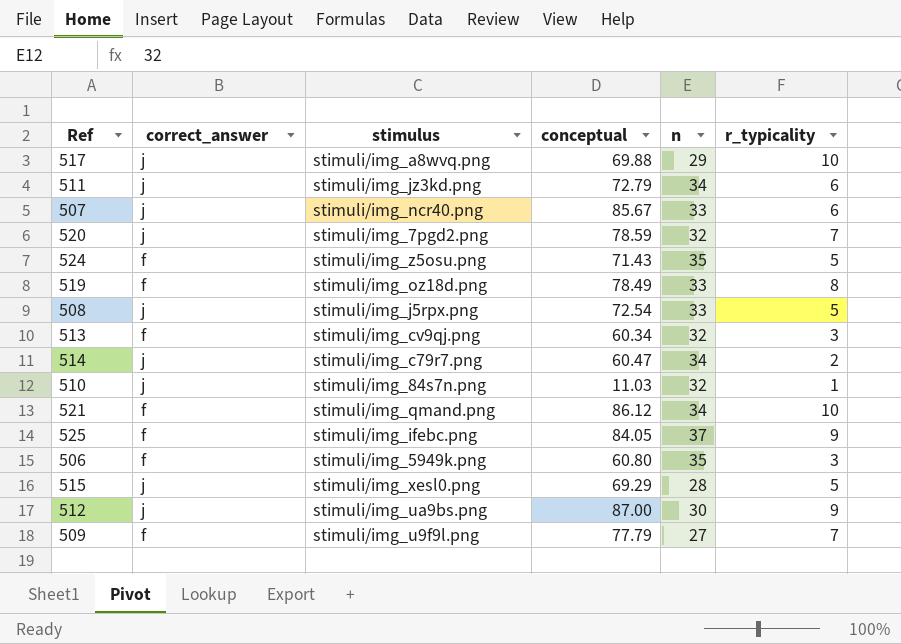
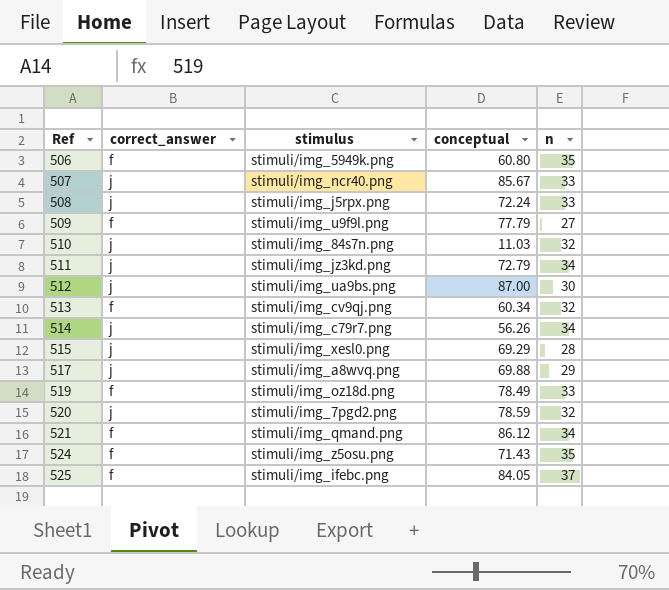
row order: none -> Ref ascending
column r_typicality | position: 6 -> none
508 | conceptual: 72.54 -> 72.24
514 | conceptual: 60.47 -> 56.26

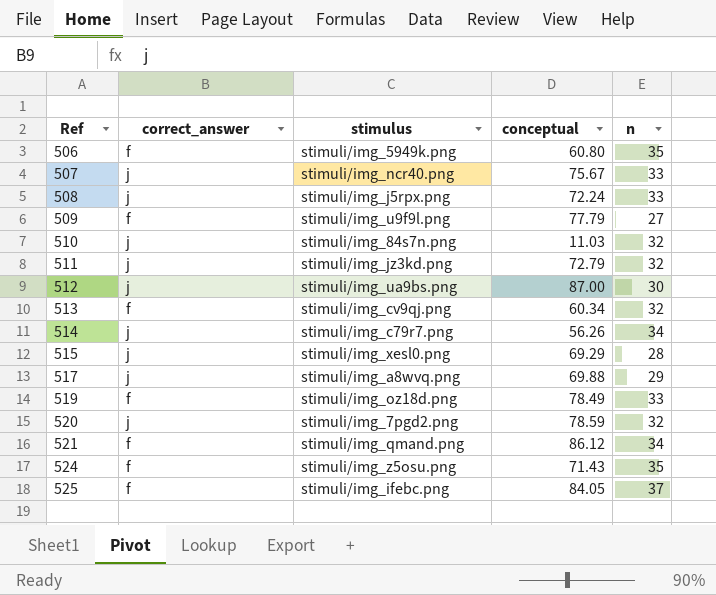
507 | conceptual: 85.67 -> 75.67
511 | n: 34 -> 32

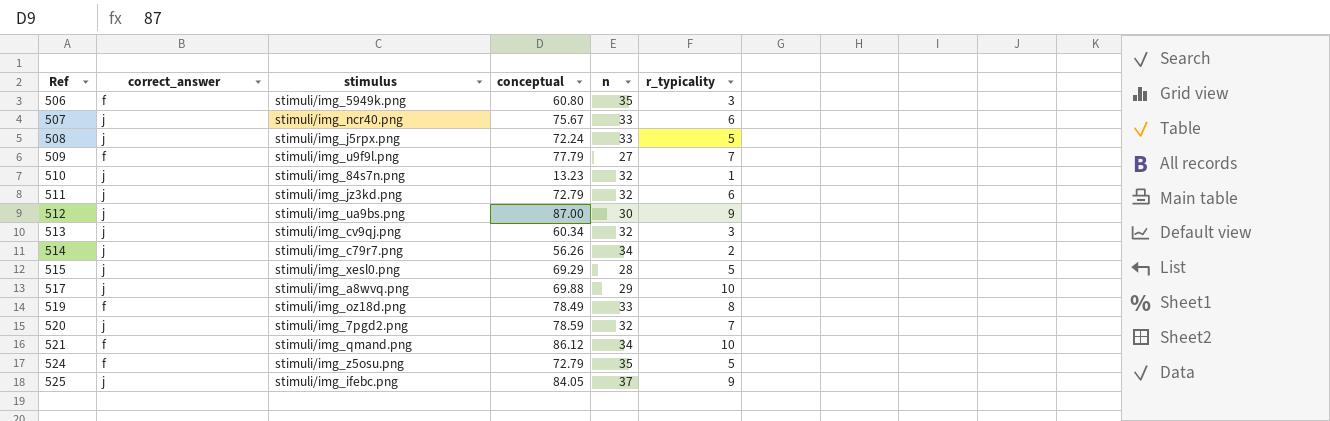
column r_typicality | position: none -> 6
510 | conceptual: 11.03 -> 13.23
513 | correct_answer: f -> j
524 | conceptual: 71.43 -> 72.79
525 | correct_answer: f -> j

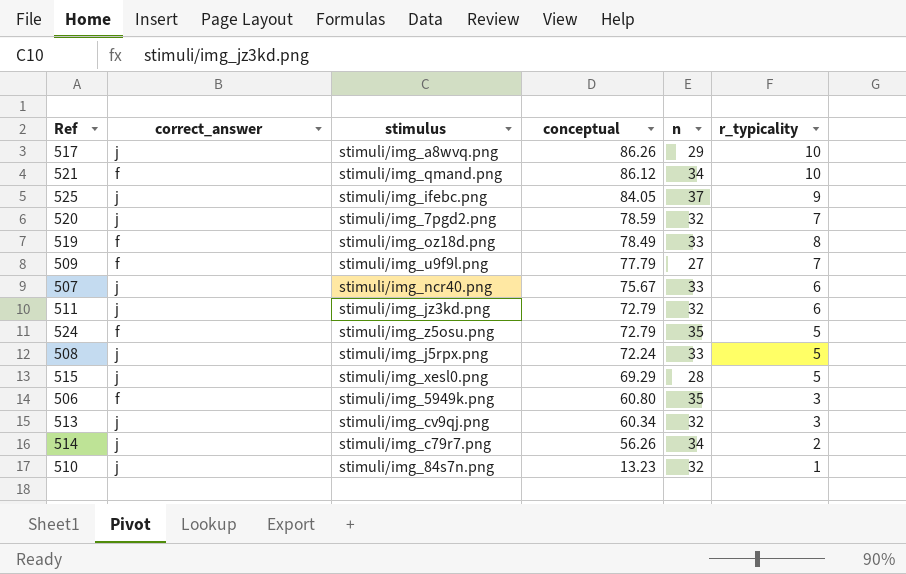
row order: Ref ascending -> conceptual descending
row 512: j | stimuli/img_ua9bs.png | 87.00 | 30 | 9 -> none
517 | conceptual: 69.88 -> 86.26

